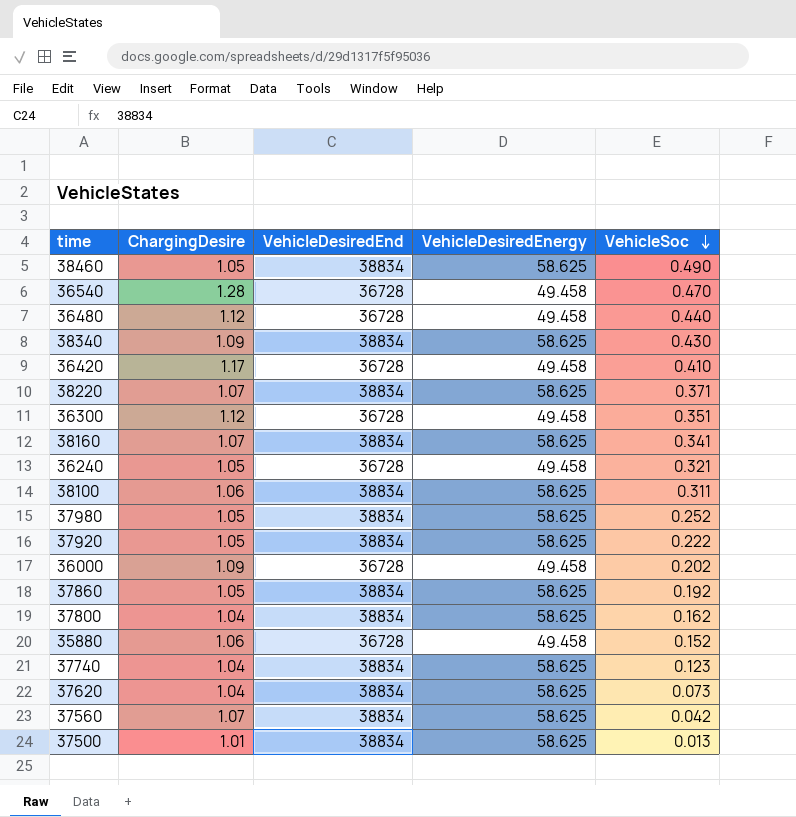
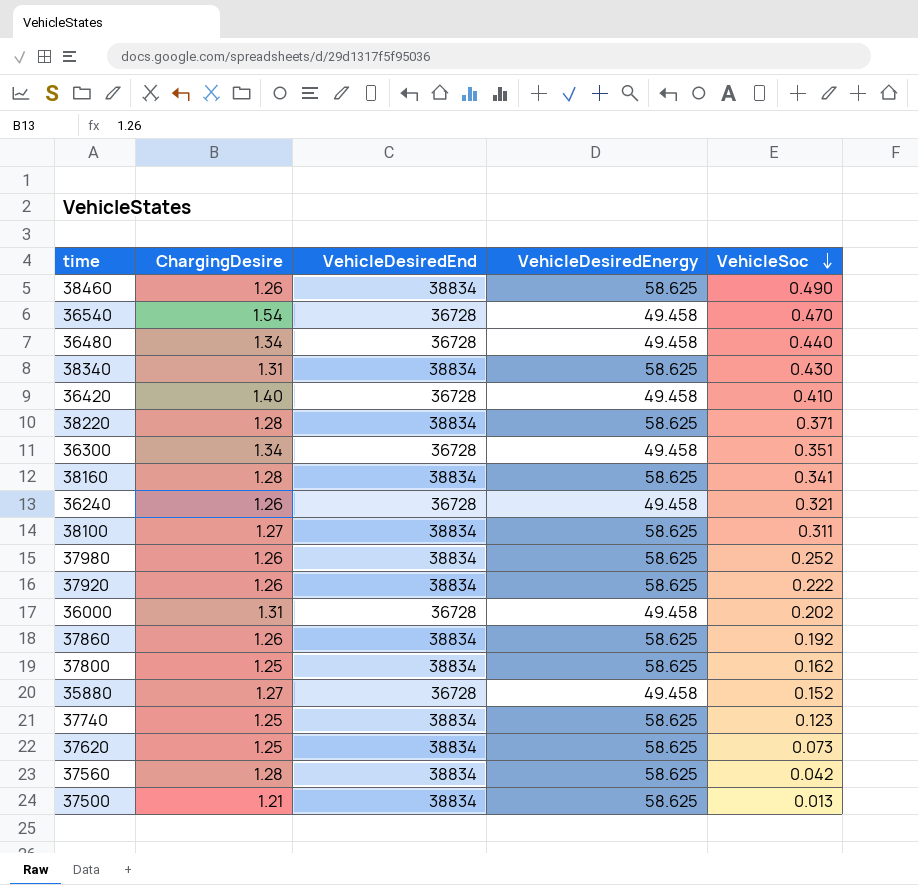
38460 | ChargingDesire: 1.05 -> 1.26
36540 | ChargingDesire: 1.28 -> 1.54
36480 | ChargingDesire: 1.12 -> 1.34
38340 | ChargingDesire: 1.09 -> 1.31
36420 | ChargingDesire: 1.17 -> 1.40
38220 | ChargingDesire: 1.07 -> 1.28
36300 | ChargingDesire: 1.12 -> 1.34
38160 | ChargingDesire: 1.07 -> 1.28
36240 | ChargingDesire: 1.05 -> 1.26
38100 | ChargingDesire: 1.06 -> 1.27
37980 | ChargingDesire: 1.05 -> 1.26
37920 | ChargingDesire: 1.05 -> 1.26
36000 | ChargingDesire: 1.09 -> 1.31
37860 | ChargingDesire: 1.05 -> 1.26
37800 | ChargingDesire: 1.04 -> 1.25
35880 | ChargingDesire: 1.06 -> 1.27
37740 | ChargingDesire: 1.04 -> 1.25
37620 | ChargingDesire: 1.04 -> 1.25
37560 | ChargingDesire: 1.07 -> 1.28
37500 | ChargingDesire: 1.01 -> 1.21

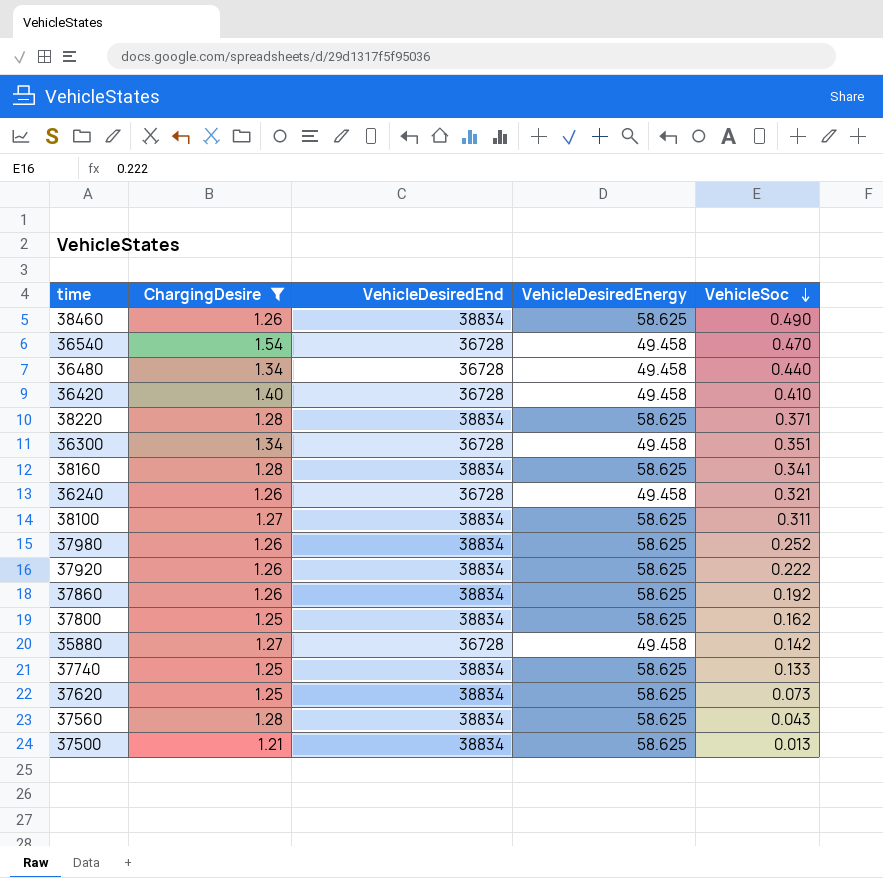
filter: none -> ChargingDesire != 1.31
35880 | VehicleSoc: 0.152 -> 0.142
37740 | VehicleSoc: 0.123 -> 0.133
37560 | VehicleSoc: 0.042 -> 0.043

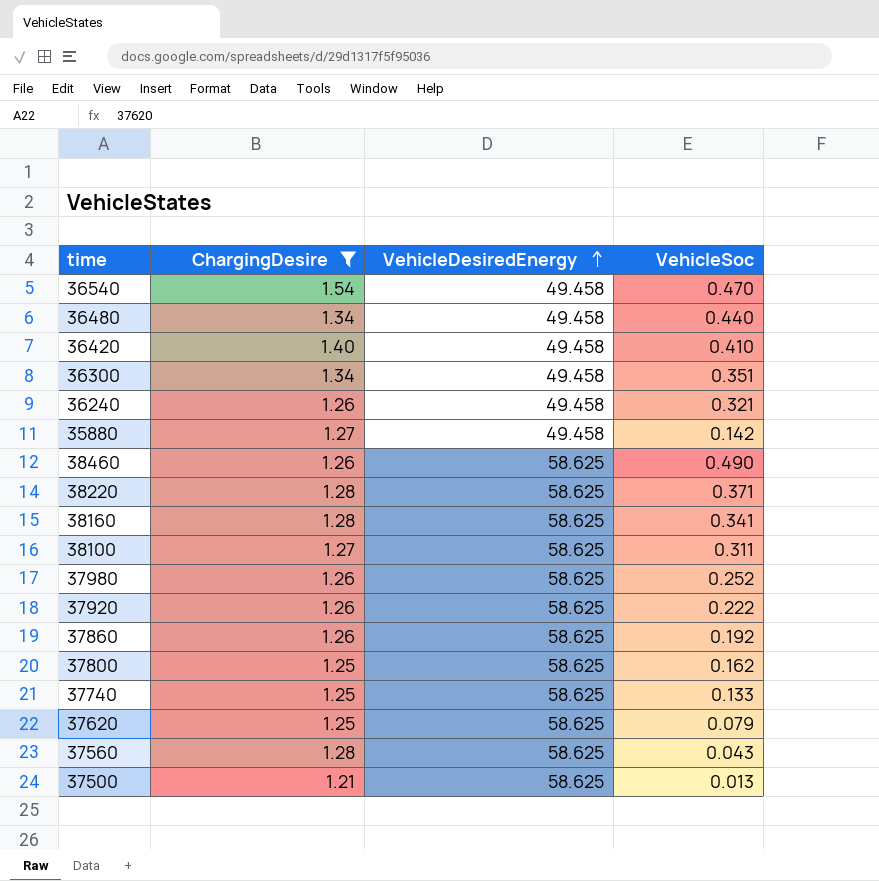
row order: VehicleSoc descending -> VehicleDesiredEnergy ascending
column VehicleDesiredEnd | position: 3 -> none
37620 | VehicleSoc: 0.073 -> 0.079

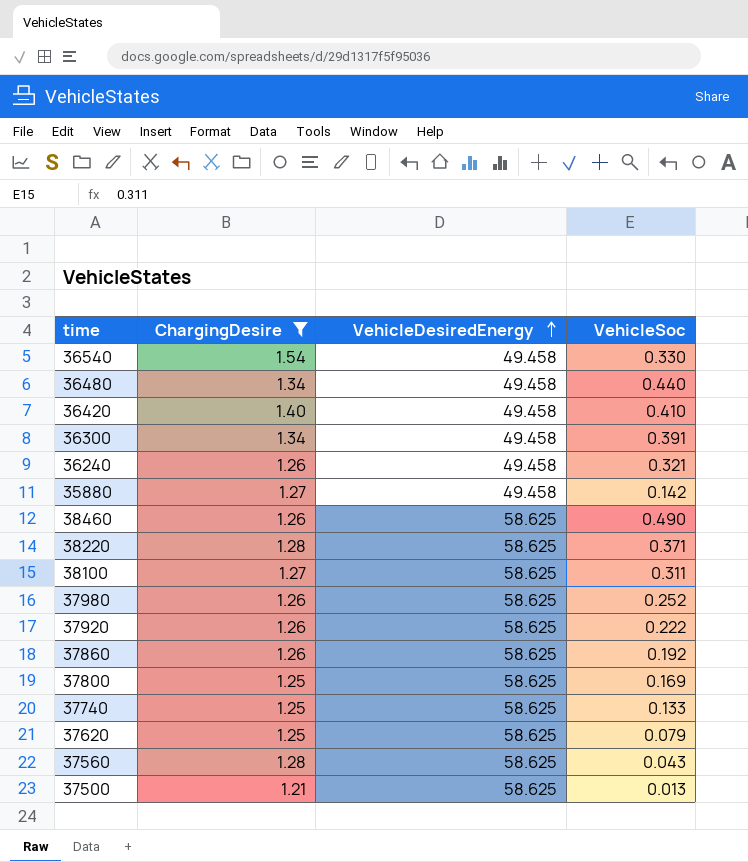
row 38160: 1.28 | 58.625 | 0.341 -> none
36540 | VehicleSoc: 0.470 -> 0.330
36300 | VehicleSoc: 0.351 -> 0.391
37800 | VehicleSoc: 0.162 -> 0.169

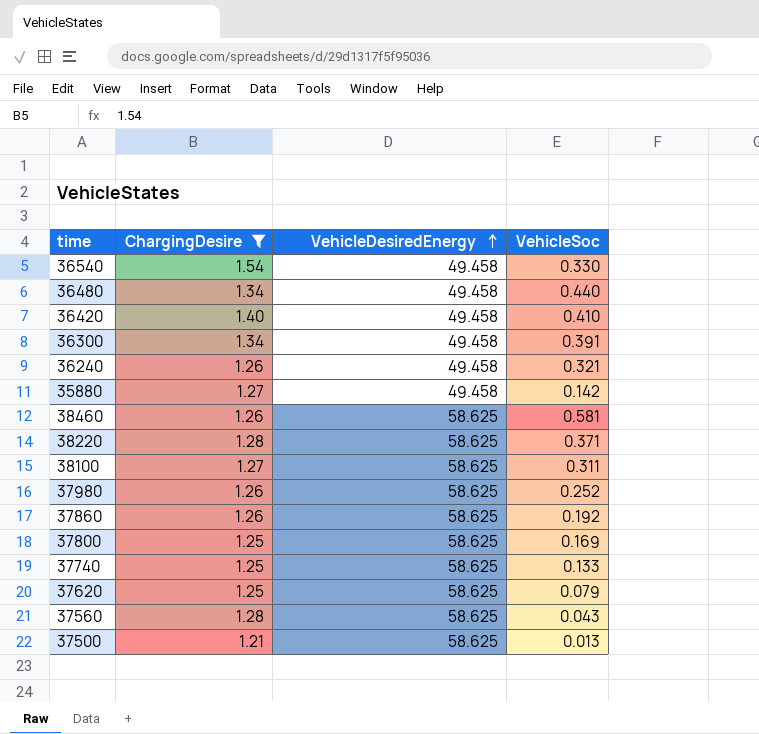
row 37920: 1.26 | 58.625 | 0.222 -> none
38460 | VehicleSoc: 0.490 -> 0.581

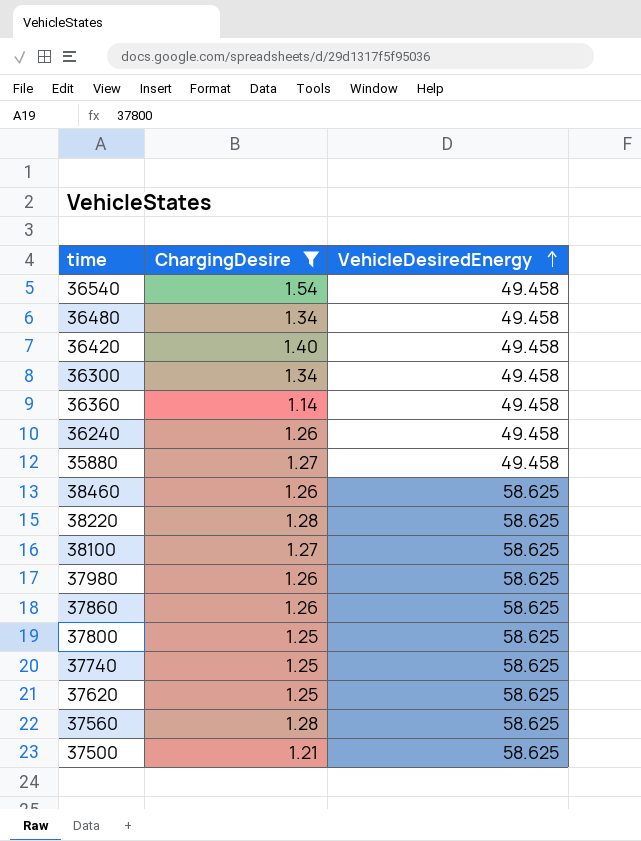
column VehicleSoc | position: 4 -> none
row 36360: none -> 1.14 | 49.458

